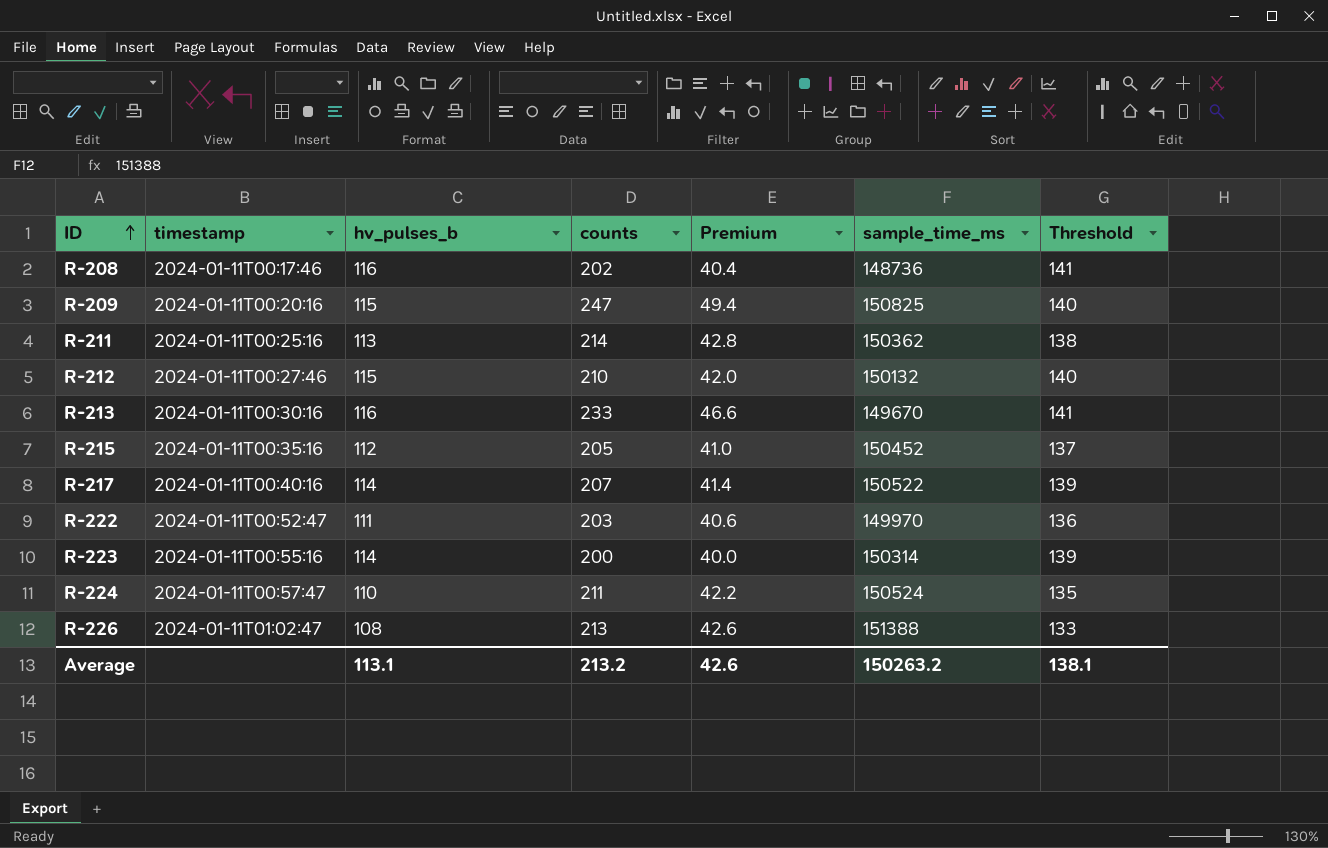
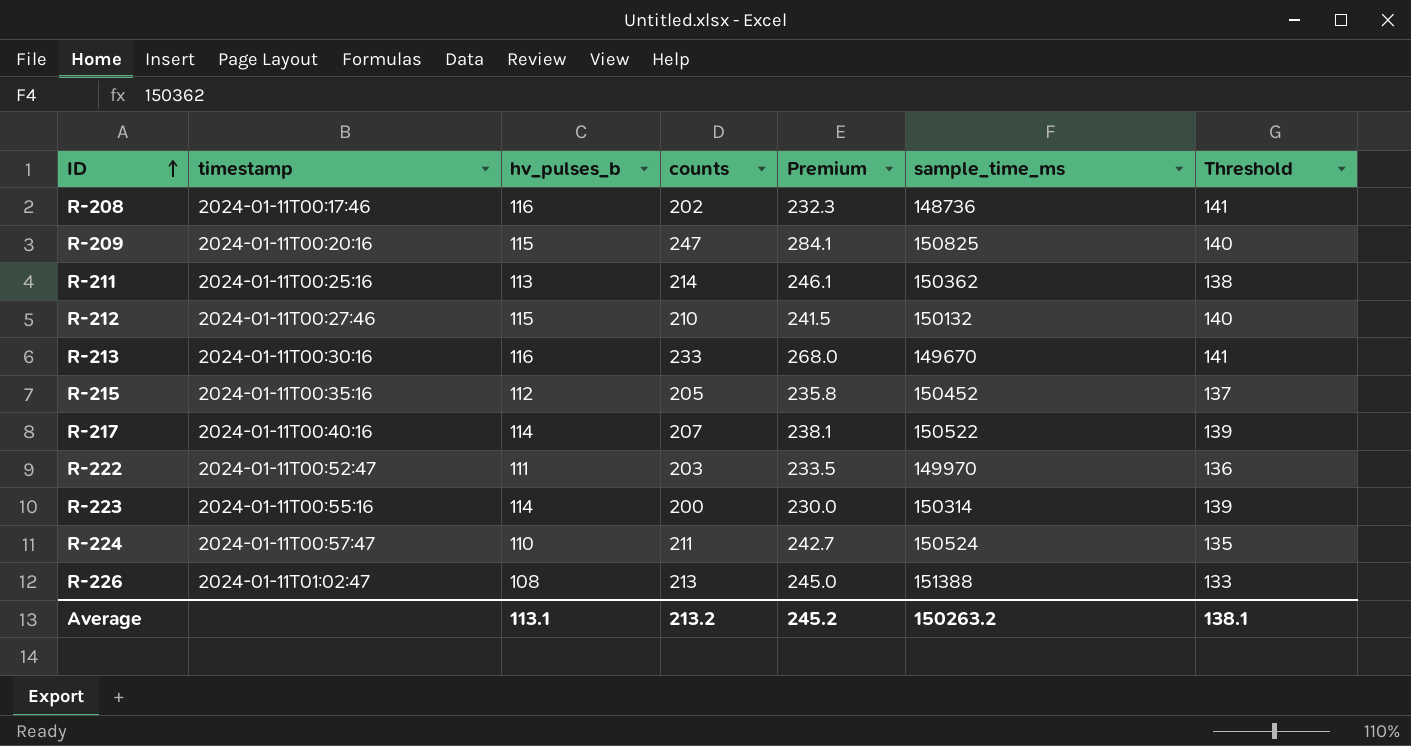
column Premium | formula: [counts] * 0.2 -> [counts] * 1.15
Average | Premium: 42.6 -> 245.2

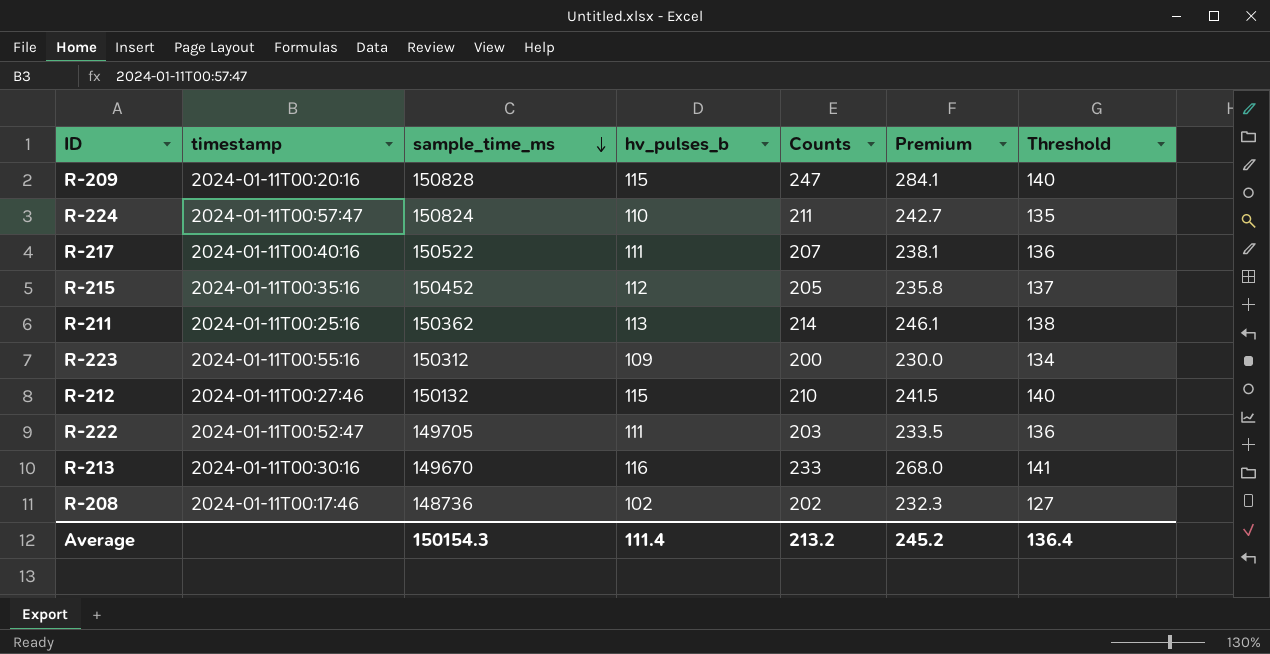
row order: ID ascending -> sample_time_ms descending
column sample_time_ms | position: 6 -> 3
column name: counts -> Counts
row R-226: 2024-01-11T01:02:47 | 108 | 213 | 245.0 | 151388 | 133 -> none
R-209 | sample_time_ms: 150825 -> 150828
R-224 | sample_time_ms: 150524 -> 150824
R-217 | hv_pulses_b: 114 -> 111
R-217 | Threshold: 139 -> 136
R-223 | sample_time_ms: 150314 -> 150312
R-223 | hv_pulses_b: 114 -> 109
R-223 | Threshold: 139 -> 134
R-222 | sample_time_ms: 149970 -> 149705
R-208 | hv_pulses_b: 116 -> 102
R-208 | Threshold: 141 -> 127
Average | sample_time_ms: 150263.2 -> 150154.3
Average | hv_pulses_b: 113.1 -> 111.4
Average | Threshold: 138.1 -> 136.4

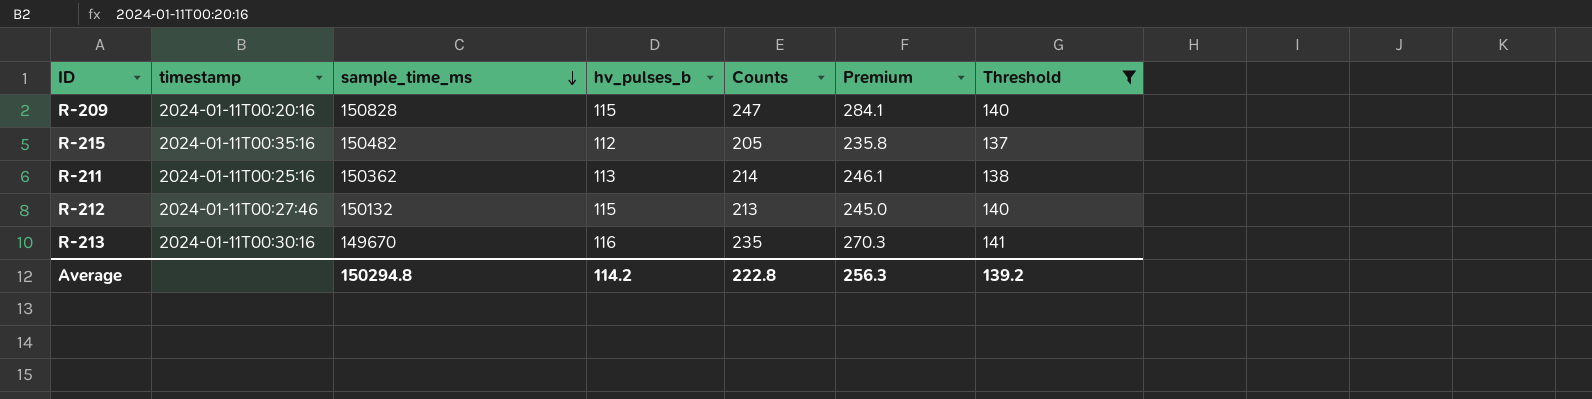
filter: none -> Threshold >= 137
R-215 | sample_time_ms: 150452 -> 150482
R-212 | Counts: 210 -> 213
R-212 | Premium: 241.5 -> 245.0
R-213 | Counts: 233 -> 235
R-213 | Premium: 268.0 -> 270.3
Average | sample_time_ms: 150154.3 -> 150294.8
Average | hv_pulses_b: 111.4 -> 114.2
Average | Counts: 213.2 -> 222.8
Average | Premium: 245.2 -> 256.3
Average | Threshold: 136.4 -> 139.2

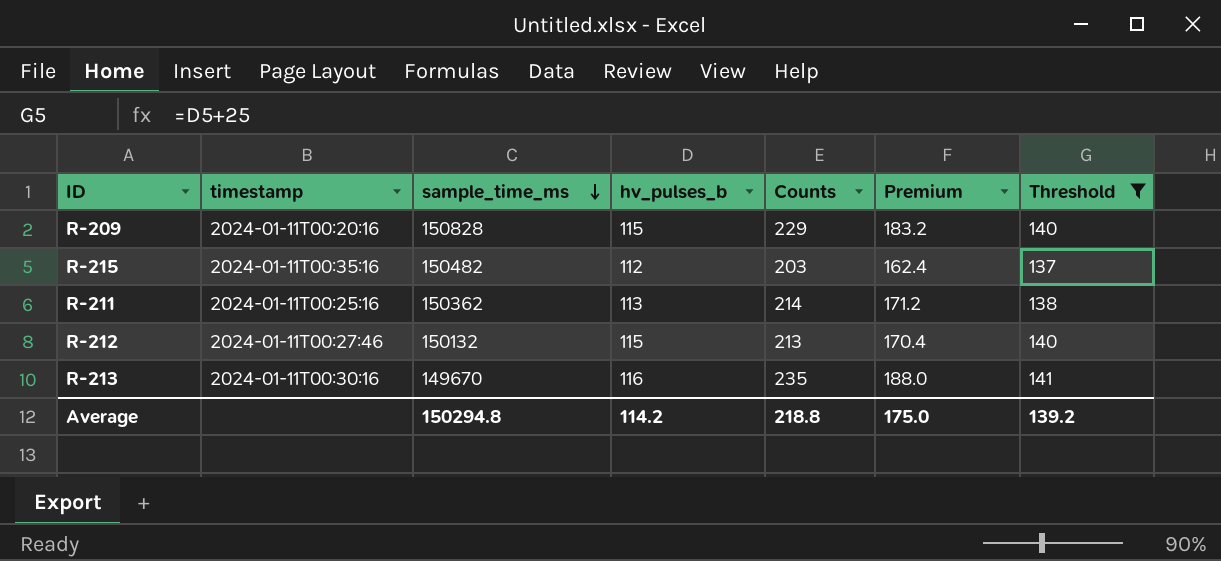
column Premium | formula: [Counts] * 1.15 -> [Counts] * 0.8
R-209 | Counts: 247 -> 229
R-215 | Counts: 205 -> 203
Average | Counts: 222.8 -> 218.8
Average | Premium: 256.3 -> 175.0

